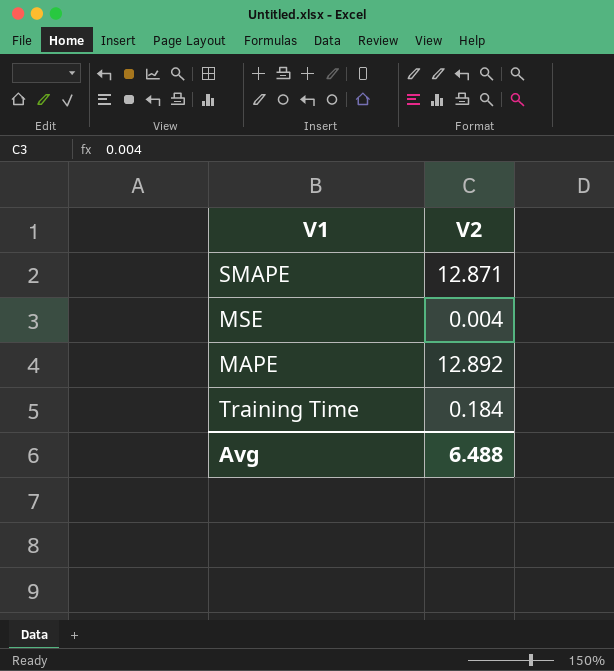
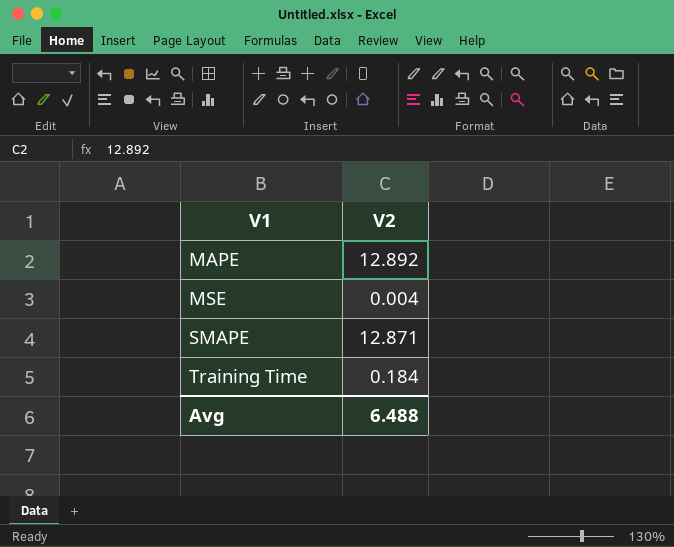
row order: none -> V1 ascending

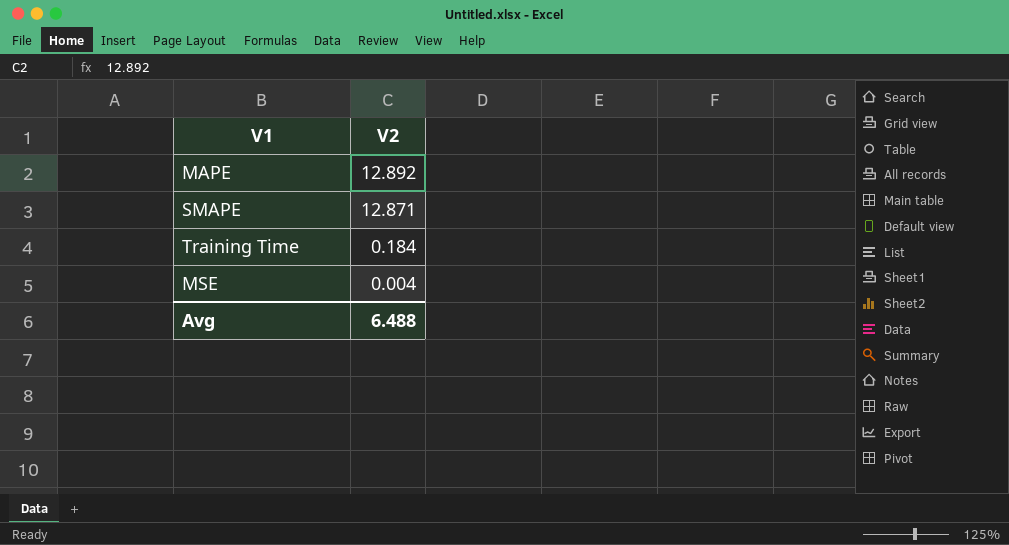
row order: V1 ascending -> V2 descending

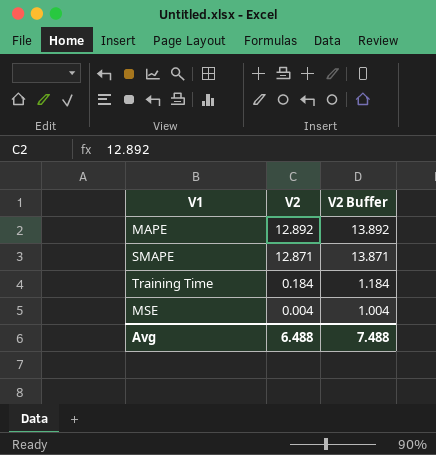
column V2 Buffer | formula: none -> [V2] + 1

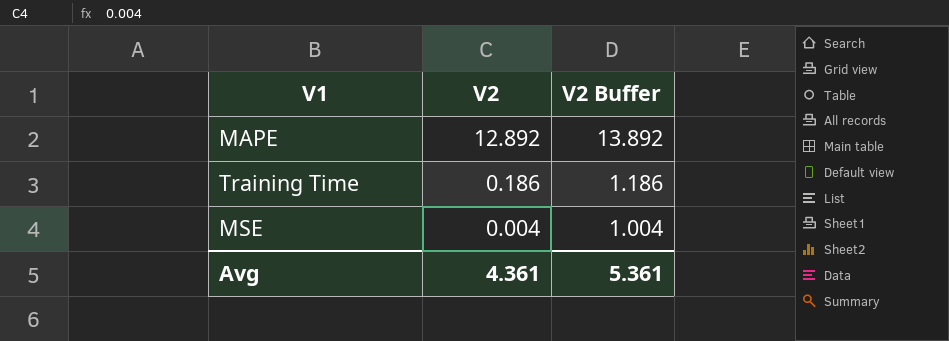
row SMAPE: 12.871 | 13.871 -> none
Training Time | V2: 0.184 -> 0.186
Training Time | V2 Buffer: 1.184 -> 1.186
Avg | V2: 6.488 -> 4.361
Avg | V2 Buffer: 7.488 -> 5.361

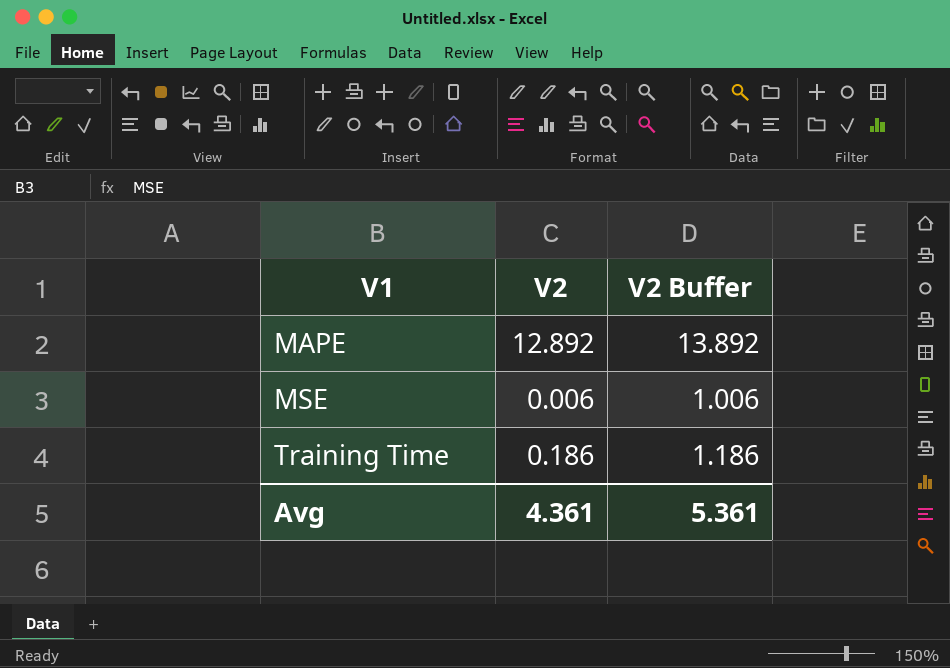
row order: V2 descending -> V1 ascending
MSE | V2: 0.004 -> 0.006
MSE | V2 Buffer: 1.004 -> 1.006

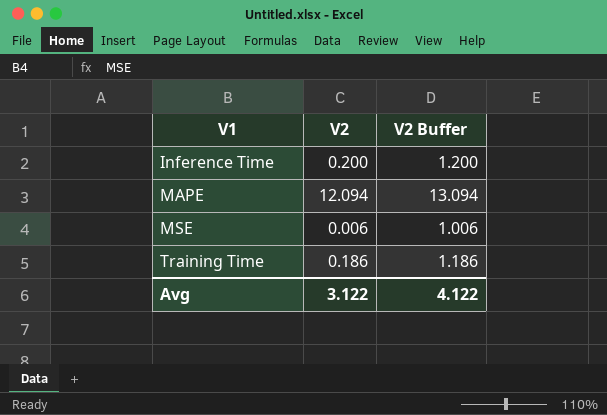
row Inference Time: none -> 0.200 | 1.200
MAPE | V2: 12.892 -> 12.094
MAPE | V2 Buffer: 13.892 -> 13.094
Avg | V2: 4.361 -> 3.122
Avg | V2 Buffer: 5.361 -> 4.122

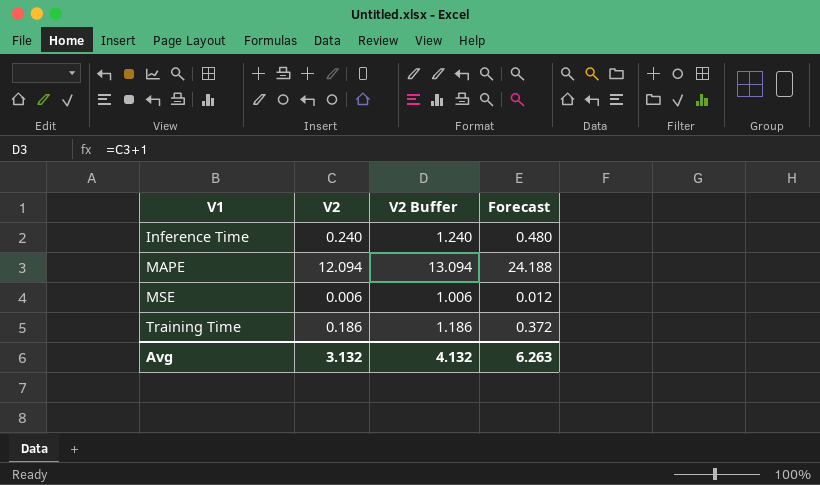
column Forecast | formula: none -> [V2] * 2
Inference Time | V2: 0.200 -> 0.240
Inference Time | V2 Buffer: 1.200 -> 1.240
Avg | V2: 3.122 -> 3.132
Avg | V2 Buffer: 4.122 -> 4.132

